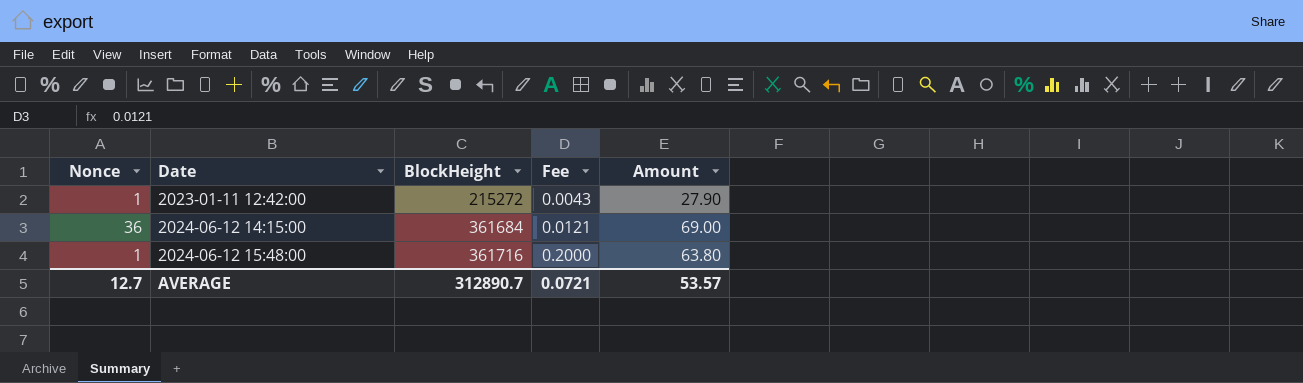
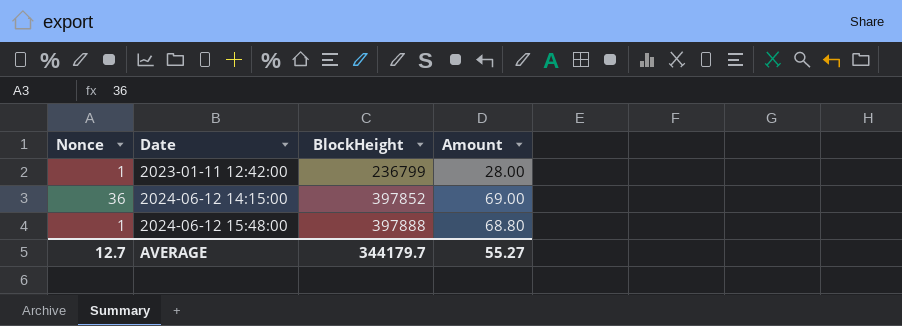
column Fee | position: 4 -> none
2023-01-11 12:42:00 | BlockHeight: 215272 -> 236799
2023-01-11 12:42:00 | Amount: 27.90 -> 28.00
2024-06-12 14:15:00 | BlockHeight: 361684 -> 397852
2024-06-12 15:48:00 | BlockHeight: 361716 -> 397888
2024-06-12 15:48:00 | Amount: 63.80 -> 68.80
AVERAGE | BlockHeight: 312890.7 -> 344179.7
AVERAGE | Amount: 53.57 -> 55.27

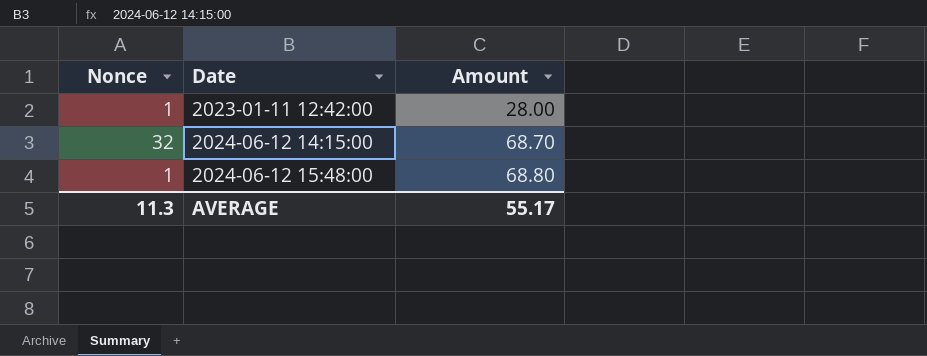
column BlockHeight | position: 3 -> none
2024-06-12 14:15:00 | Nonce: 36 -> 32
2024-06-12 14:15:00 | Amount: 69.00 -> 68.70
AVERAGE | Nonce: 12.7 -> 11.3
AVERAGE | Amount: 55.27 -> 55.17

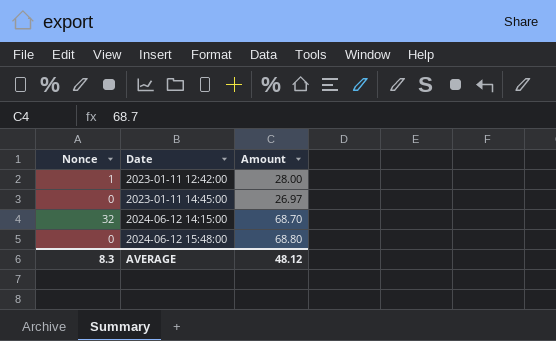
row 2023-01-11 14:45:00: none -> 0 | 26.97
2024-06-12 15:48:00 | Nonce: 1 -> 0
AVERAGE | Nonce: 11.3 -> 8.3
AVERAGE | Amount: 55.17 -> 48.12

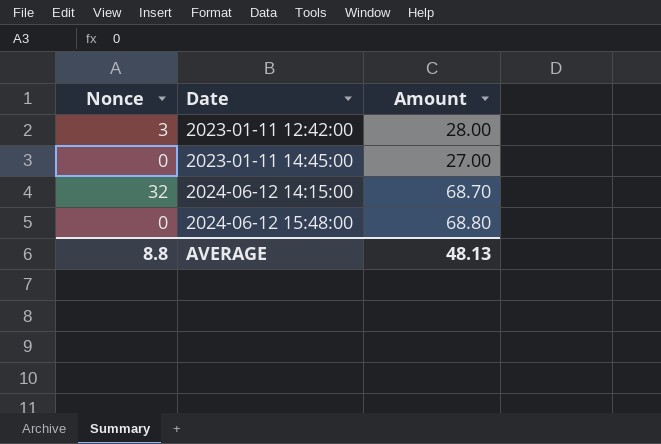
2023-01-11 12:42:00 | Nonce: 1 -> 3
2023-01-11 14:45:00 | Amount: 26.97 -> 27.00
AVERAGE | Nonce: 8.3 -> 8.8
AVERAGE | Amount: 48.12 -> 48.13

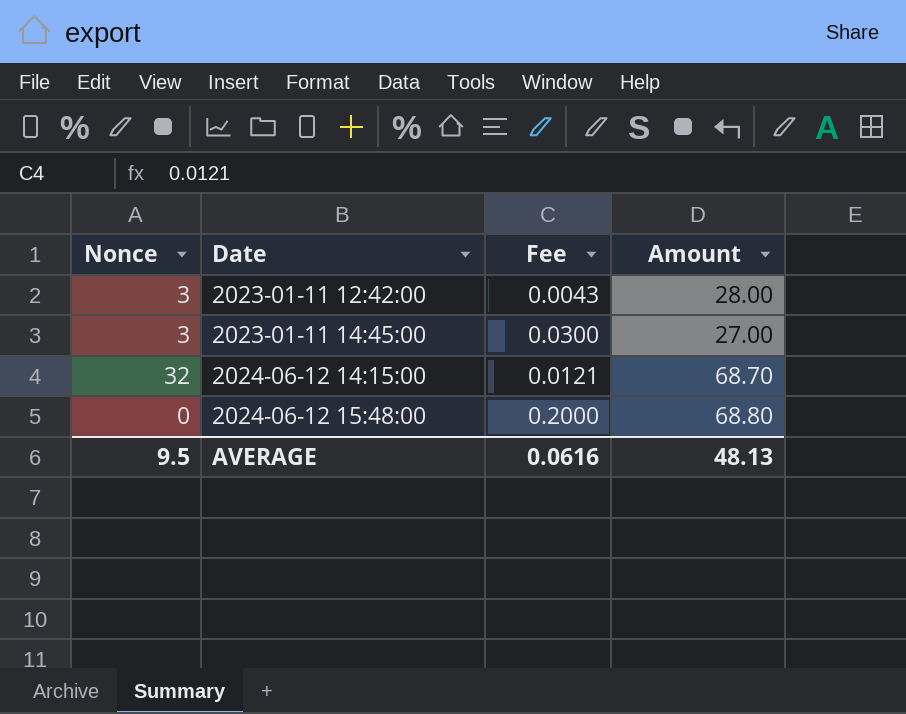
column Fee | position: none -> 3
2023-01-11 14:45:00 | Nonce: 0 -> 3
AVERAGE | Nonce: 8.8 -> 9.5

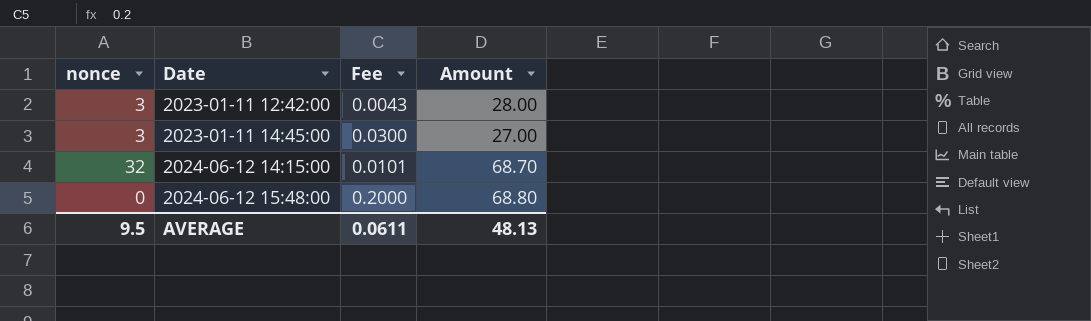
column name: Nonce -> nonce
2024-06-12 14:15:00 | Fee: 0.0121 -> 0.0101
AVERAGE | Fee: 0.0616 -> 0.0611

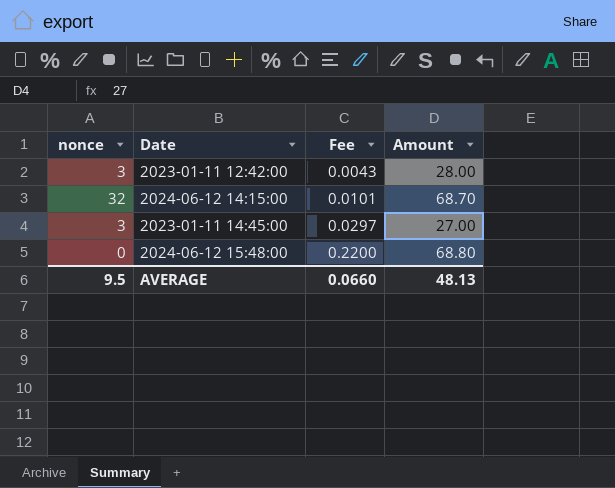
row order: Date ascending -> Fee ascending
2023-01-11 14:45:00 | Fee: 0.0300 -> 0.0297
2024-06-12 15:48:00 | Fee: 0.2000 -> 0.2200
AVERAGE | Fee: 0.0611 -> 0.0660

